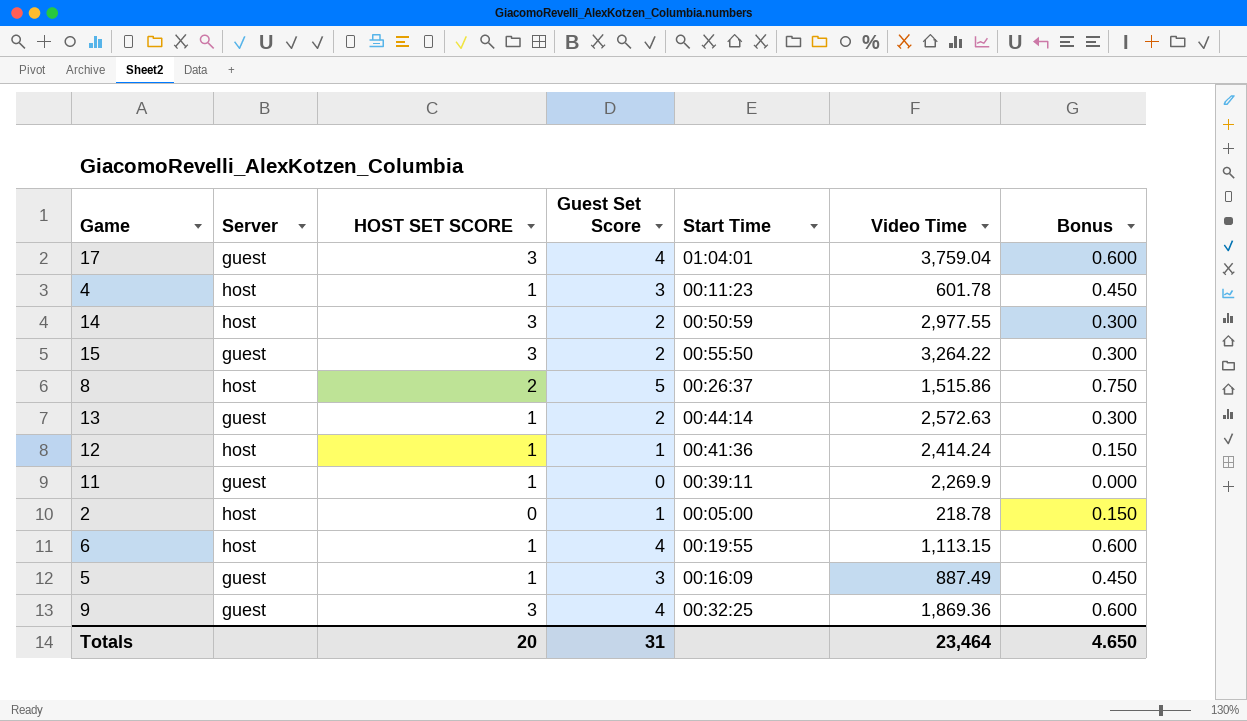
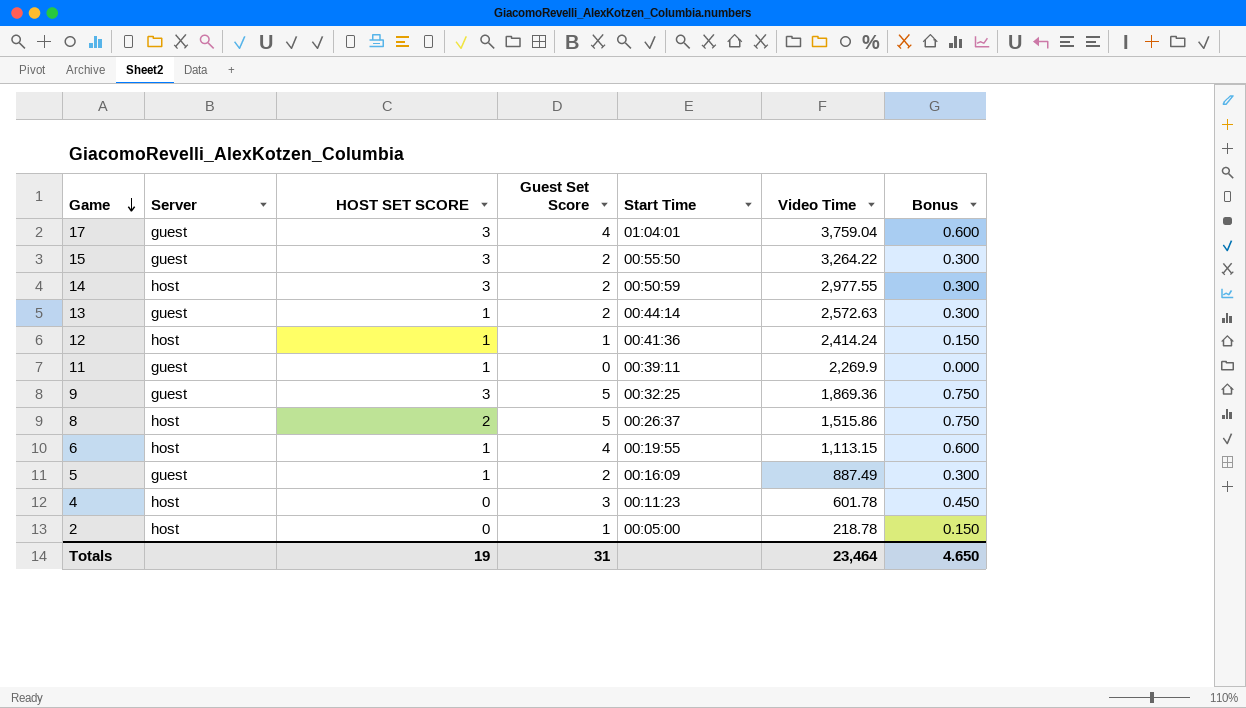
row order: none -> Game descending
9 | Guest Set Score: 4 -> 5
9 | Bonus: 0.600 -> 0.750
5 | Guest Set Score: 3 -> 2
5 | Bonus: 0.450 -> 0.300
4 | HOST SET SCORE: 1 -> 0
Totals | HOST SET SCORE: 20 -> 19

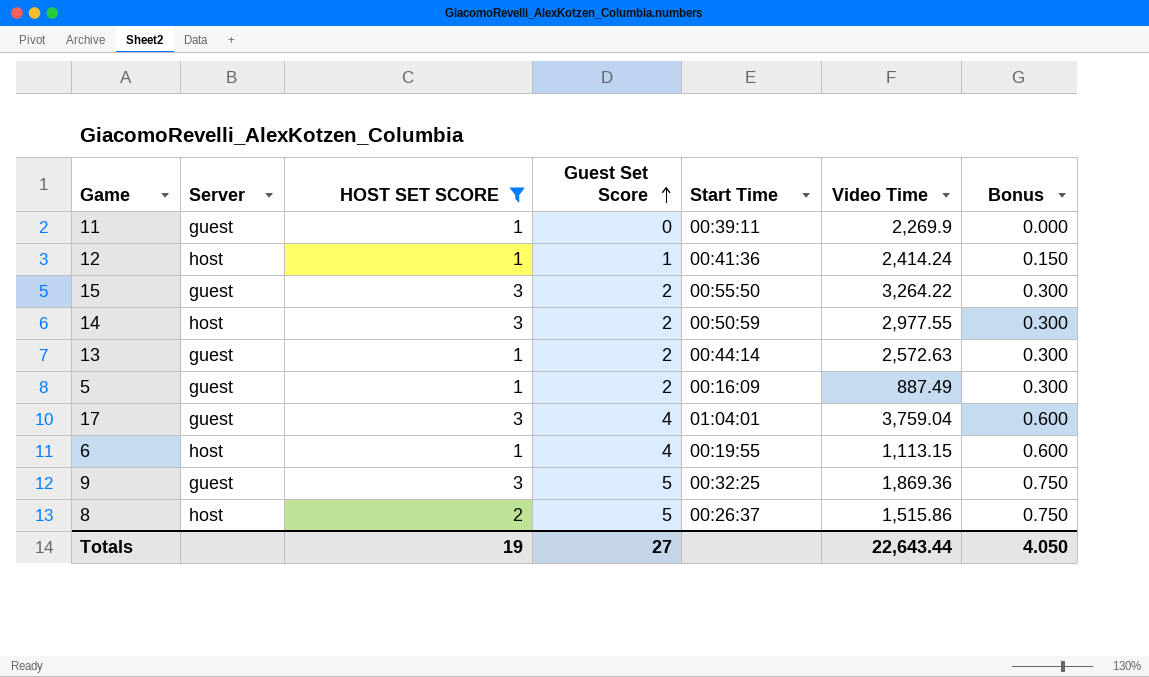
filter: none -> HOST SET SCORE != 0
row order: Game descending -> Guest Set Score ascending
Totals | Guest Set Score: 31 -> 27
Totals | Video Time: 23,464 -> 22,643.44
Totals | Bonus: 4.650 -> 4.050

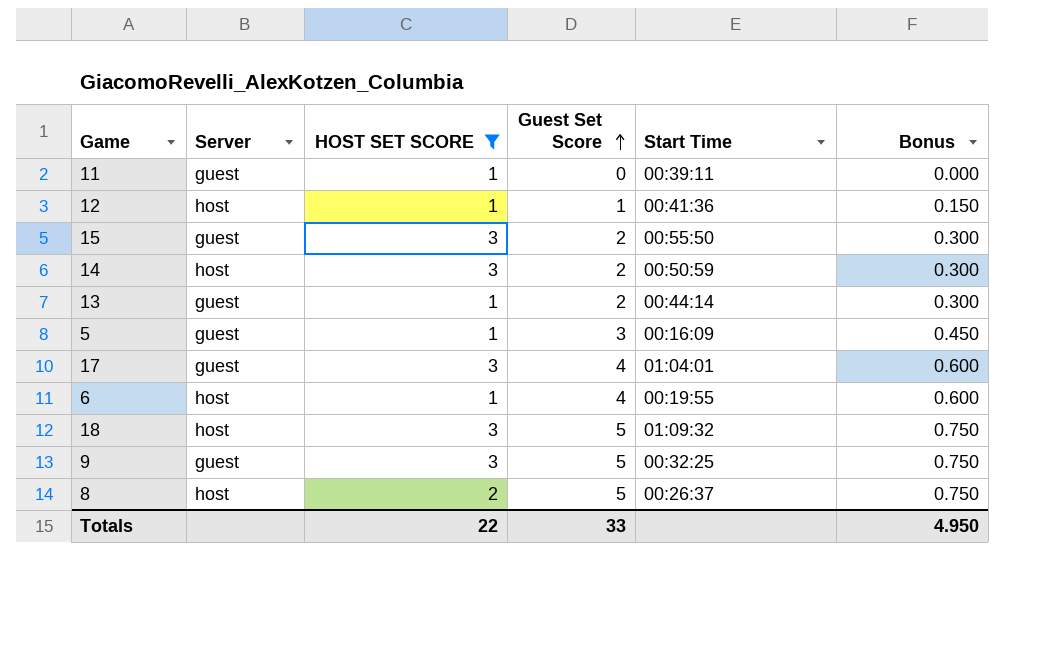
column Video Time | position: 6 -> none
5 | Guest Set Score: 2 -> 3
5 | Bonus: 0.300 -> 0.450
row 18: none -> host | 3 | 5 | 01:09:32 | 0.750
Totals | HOST SET SCORE: 19 -> 22
Totals | Guest Set Score: 27 -> 33
Totals | Bonus: 4.050 -> 4.950

